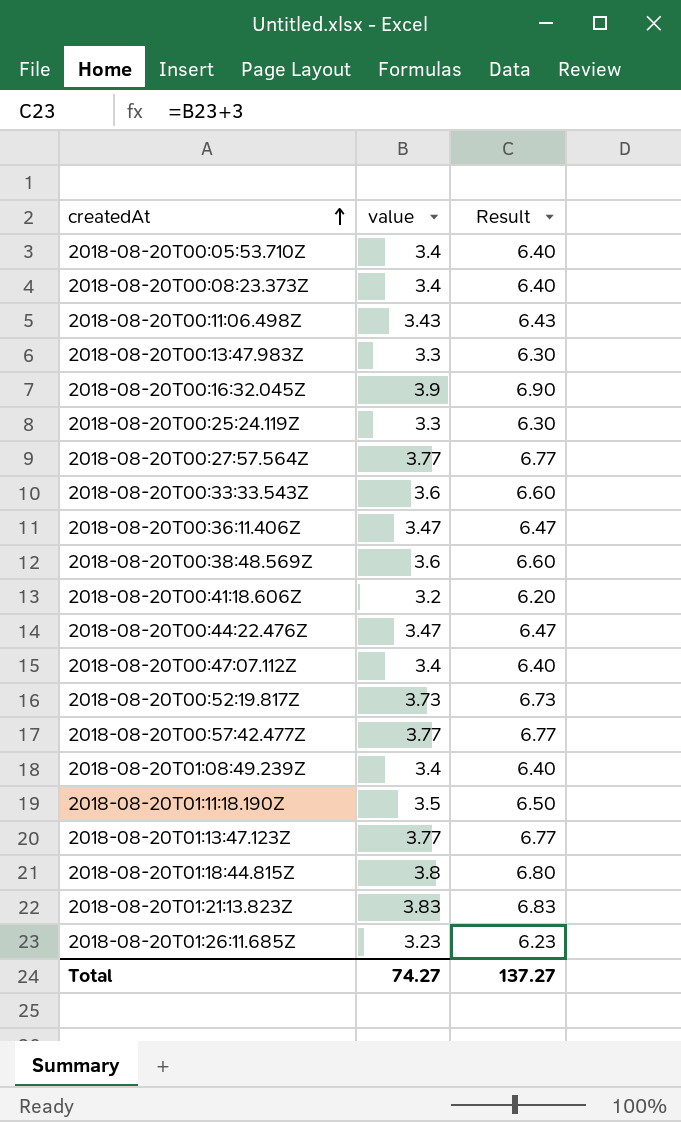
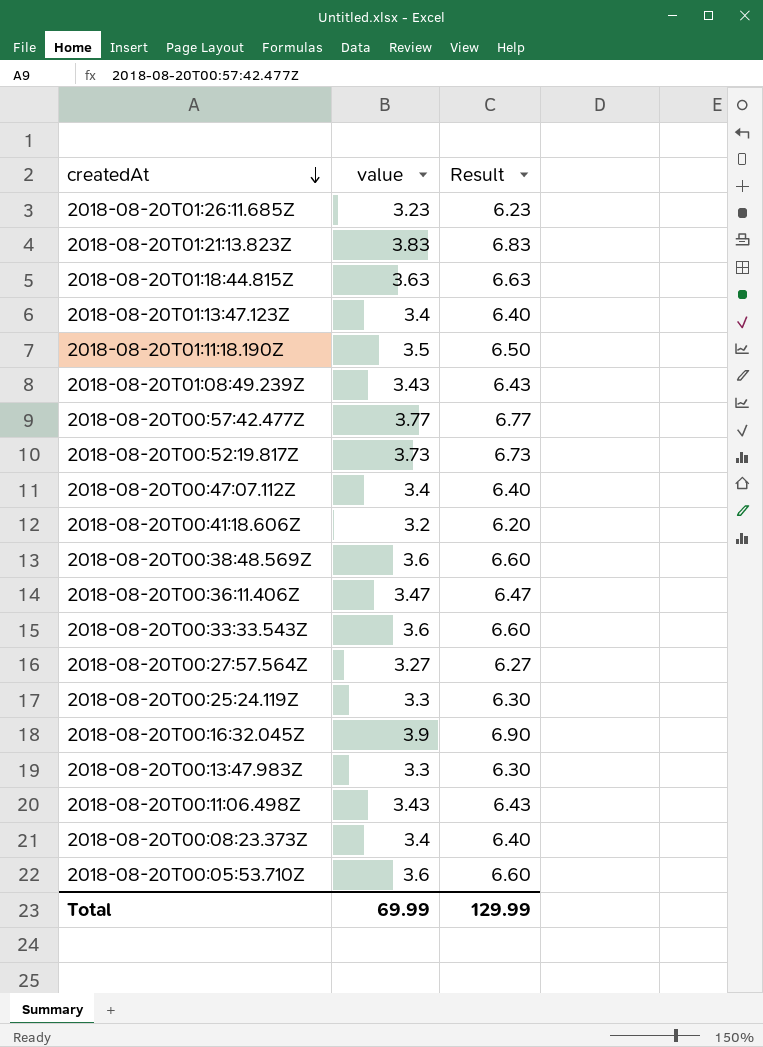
row order: createdAt ascending -> createdAt descending
row 2018-08-20T00:44:22.476Z: 3.47 | 6.47 -> none
2018-08-20T01:18:44.815Z | value: 3.8 -> 3.63
2018-08-20T01:18:44.815Z | Result: 6.80 -> 6.63
2018-08-20T01:13:47.123Z | value: 3.77 -> 3.4
2018-08-20T01:13:47.123Z | Result: 6.77 -> 6.40
2018-08-20T01:08:49.239Z | value: 3.4 -> 3.43
2018-08-20T01:08:49.239Z | Result: 6.40 -> 6.43
2018-08-20T00:27:57.564Z | value: 3.77 -> 3.27
2018-08-20T00:27:57.564Z | Result: 6.77 -> 6.27
2018-08-20T00:05:53.710Z | value: 3.4 -> 3.6
2018-08-20T00:05:53.710Z | Result: 6.40 -> 6.60
Total | value: 74.27 -> 69.99
Total | Result: 137.27 -> 129.99

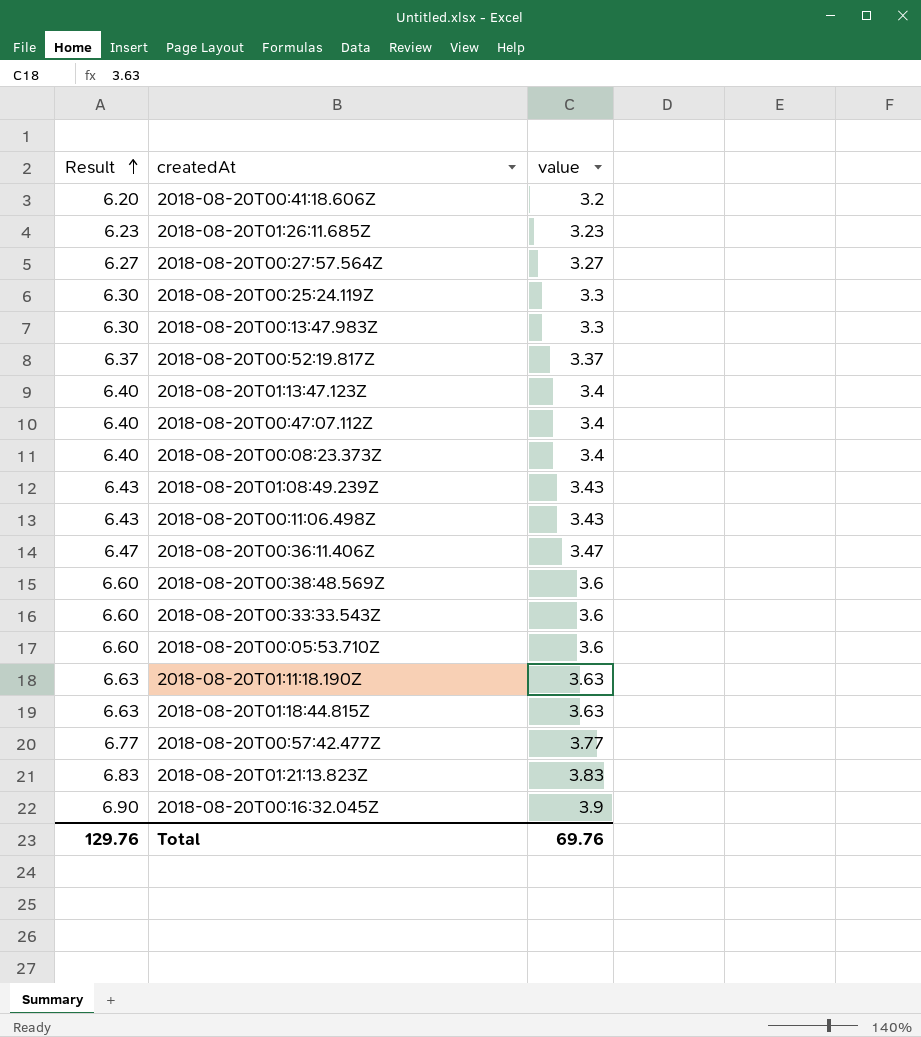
row order: createdAt descending -> Result ascending
column Result | position: 3 -> 1
2018-08-20T00:52:19.817Z | Result: 6.73 -> 6.37
2018-08-20T00:52:19.817Z | value: 3.73 -> 3.37
2018-08-20T01:11:18.190Z | Result: 6.50 -> 6.63
2018-08-20T01:11:18.190Z | value: 3.5 -> 3.63
Total | Result: 129.99 -> 129.76
Total | value: 69.99 -> 69.76

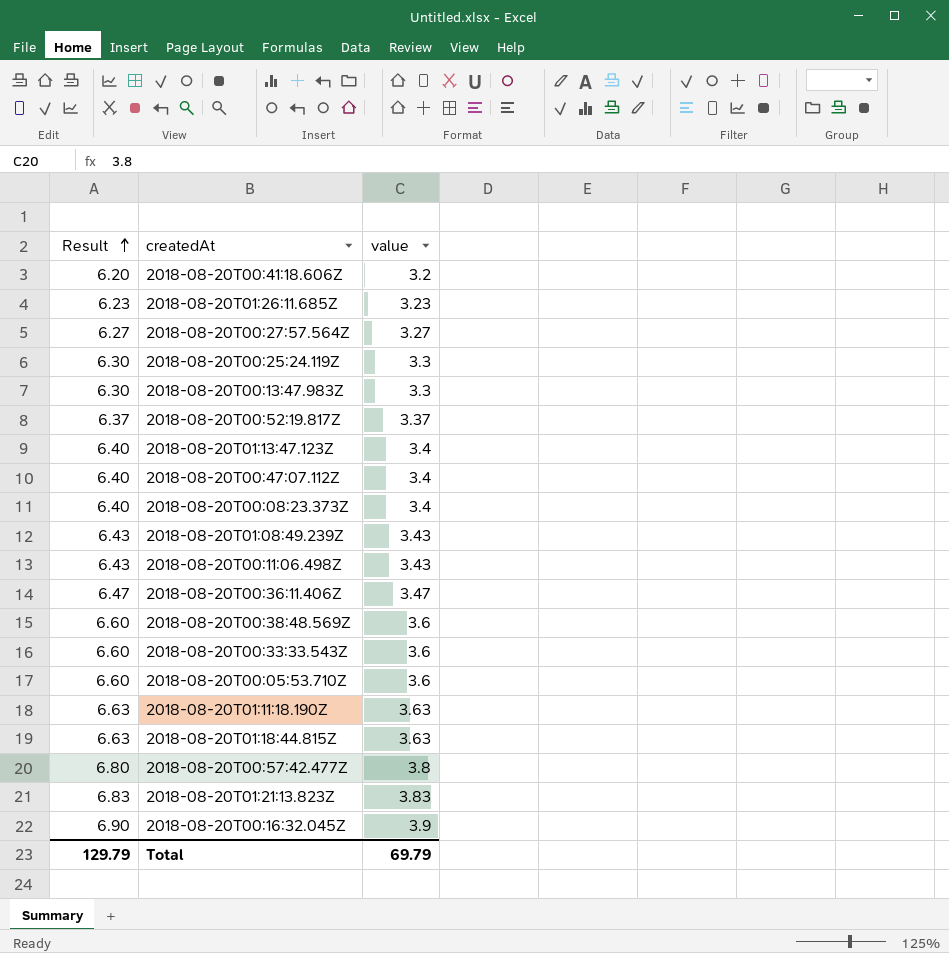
2018-08-20T00:57:42.477Z | Result: 6.77 -> 6.80
2018-08-20T00:57:42.477Z | value: 3.77 -> 3.8
Total | Result: 129.76 -> 129.79
Total | value: 69.76 -> 69.79

